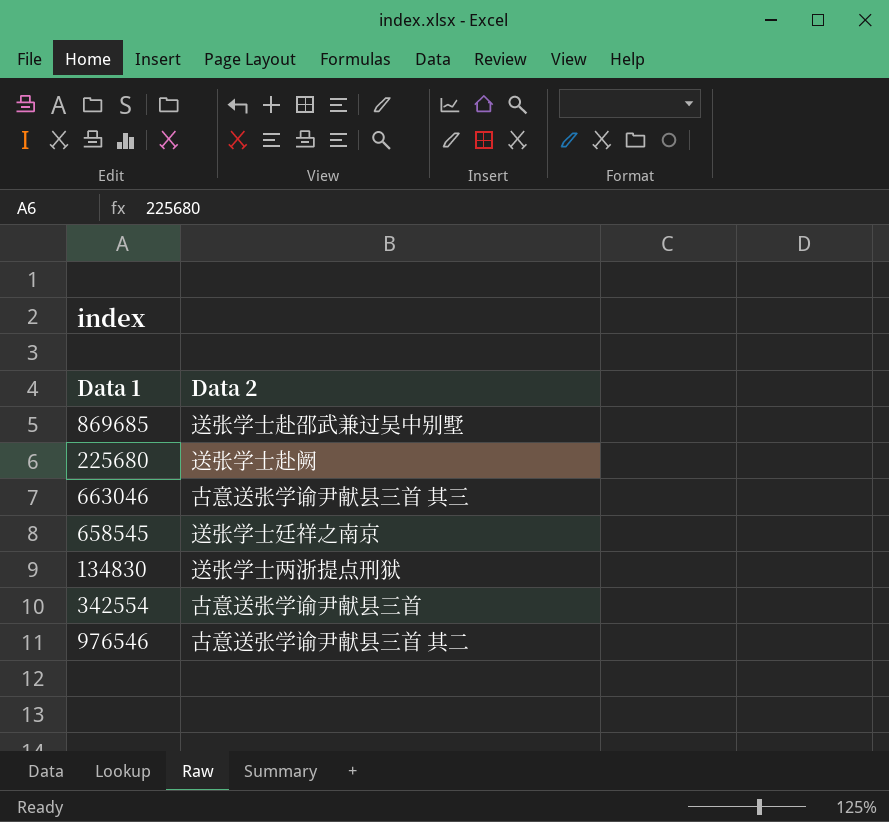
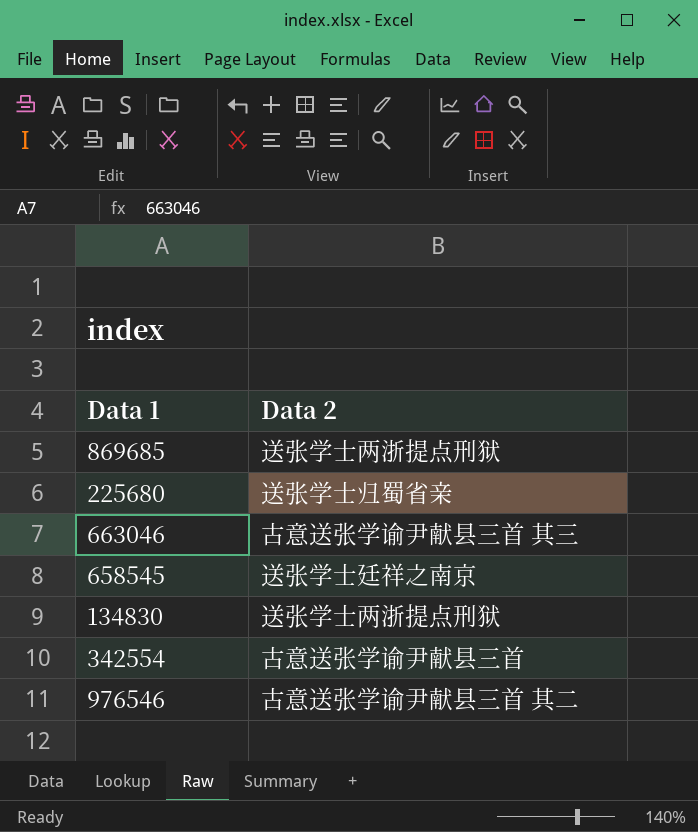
869685 | Data 2: 送张学士赴邵武兼过吴中别墅 -> 送张学士两浙提点刑狱
225680 | Data 2: 送张学士赴阙 -> 送张学士归蜀省亲

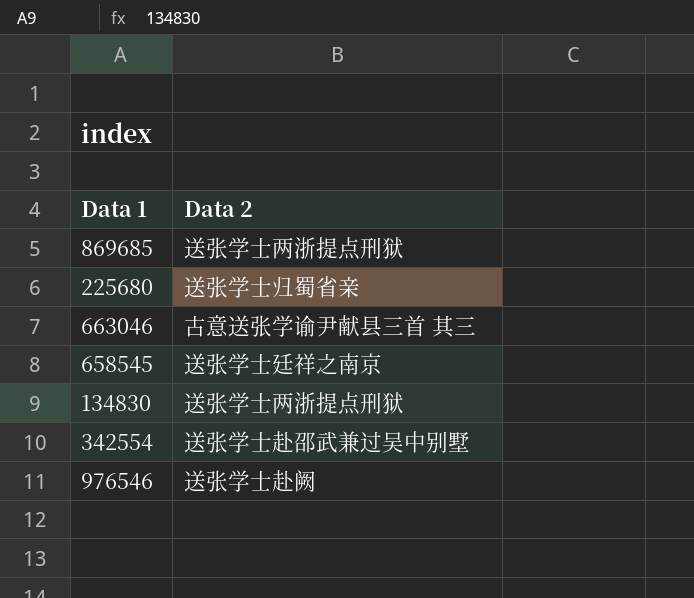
342554 | Data 2: 古意送张学谕尹献县三首 -> 送张学士赴邵武兼过吴中别墅
976546 | Data 2: 古意送张学谕尹献县三首 其二 -> 送张学士赴阙

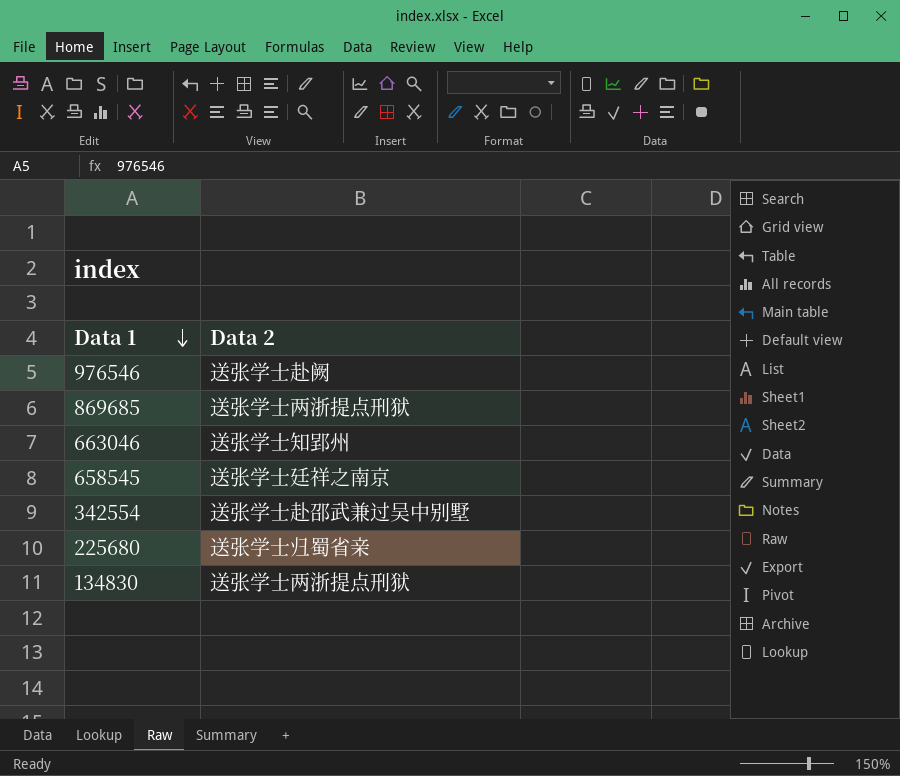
row order: none -> Data 1 descending
663046 | Data 2: 古意送张学谕尹献县三首 其三 -> 送张学士知郢州

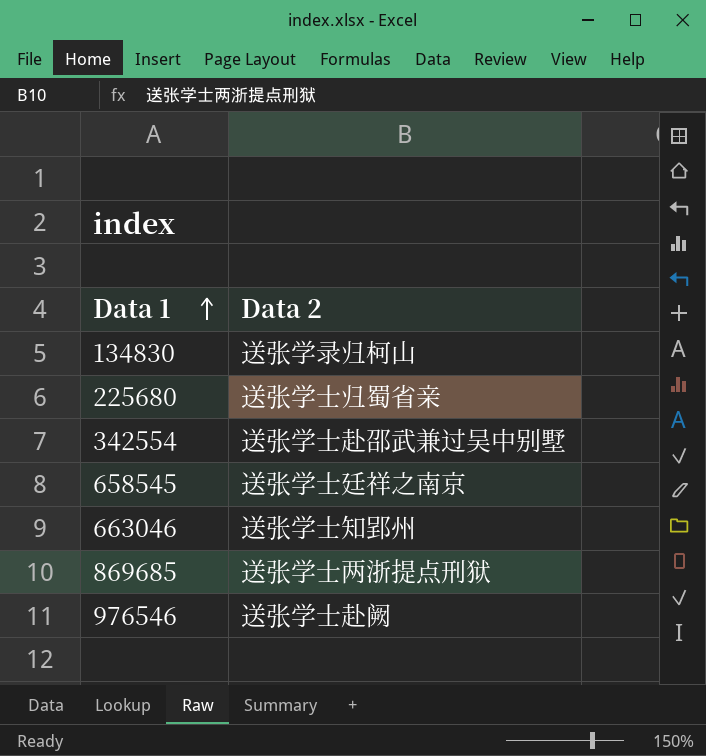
row order: Data 1 descending -> Data 1 ascending
134830 | Data 2: 送张学士两浙提点刑狱 -> 送张学录归柯山

